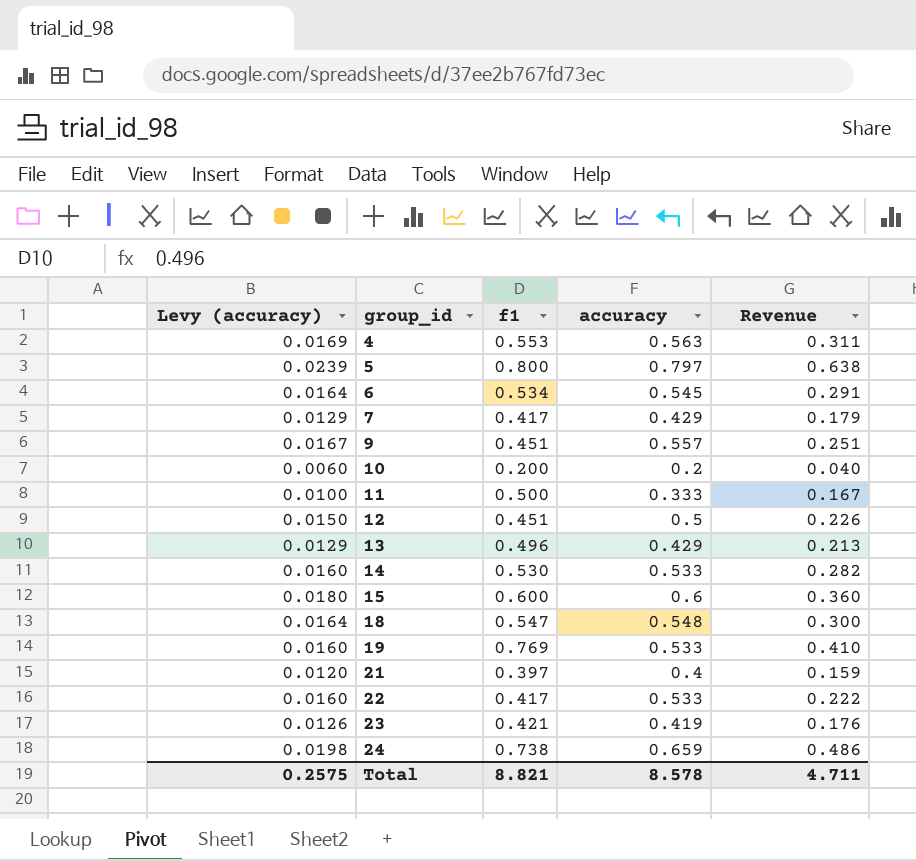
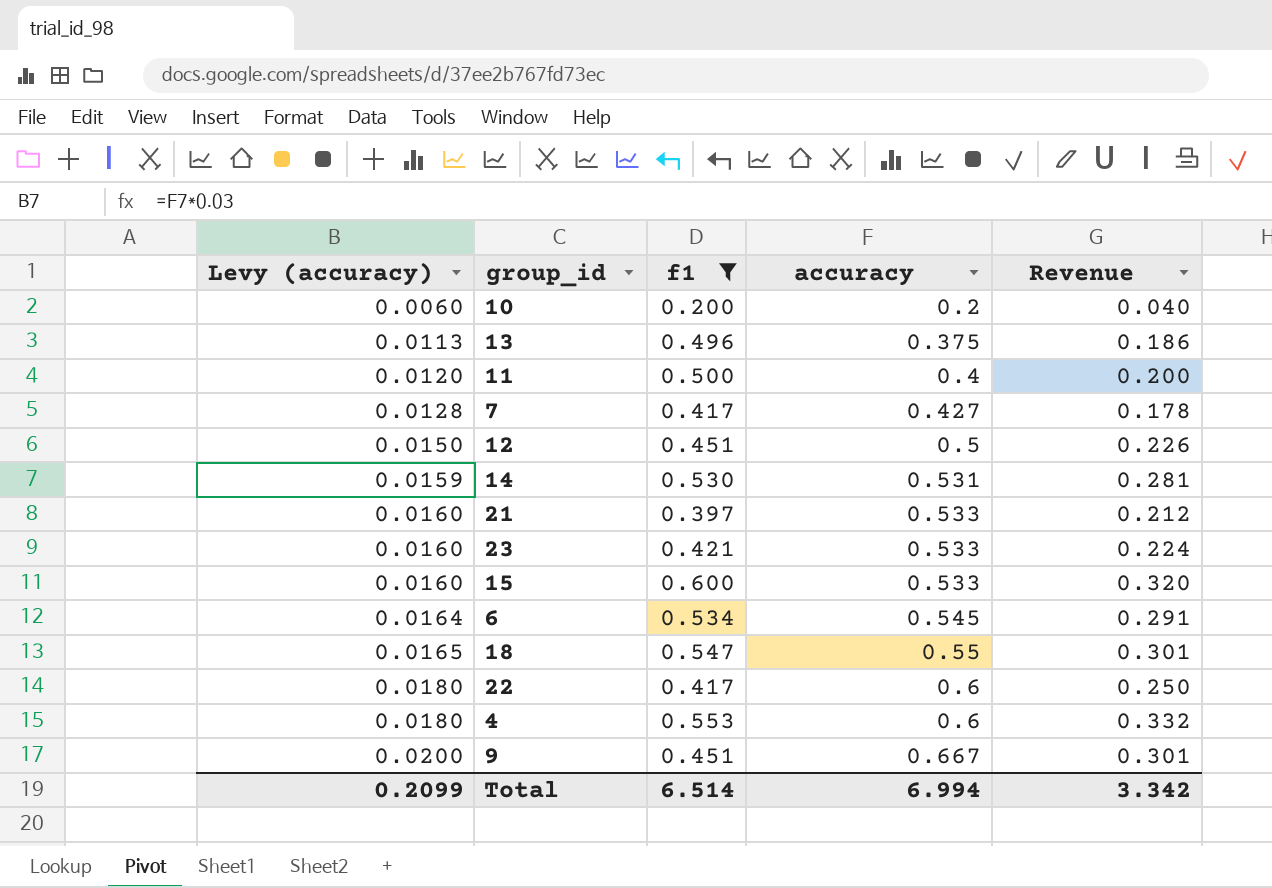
filter: none -> f1 <= 0.600
row order: group_id ascending -> Levy (accuracy) ascending
13 | Levy (accuracy): 0.0129 -> 0.0113
13 | accuracy: 0.429 -> 0.375
13 | Revenue: 0.213 -> 0.186
11 | Levy (accuracy): 0.0100 -> 0.0120
11 | accuracy: 0.333 -> 0.4
11 | Revenue: 0.167 -> 0.200
7 | Levy (accuracy): 0.0129 -> 0.0128
7 | accuracy: 0.429 -> 0.427
7 | Revenue: 0.179 -> 0.178
14 | Levy (accuracy): 0.0160 -> 0.0159
14 | accuracy: 0.533 -> 0.531
14 | Revenue: 0.282 -> 0.281
21 | Levy (accuracy): 0.0120 -> 0.0160
21 | accuracy: 0.4 -> 0.533
21 | Revenue: 0.159 -> 0.212
23 | Levy (accuracy): 0.0126 -> 0.0160
23 | accuracy: 0.419 -> 0.533
23 | Revenue: 0.176 -> 0.224
15 | Levy (accuracy): 0.0180 -> 0.0160
15 | accuracy: 0.6 -> 0.533
15 | Revenue: 0.360 -> 0.320
18 | Levy (accuracy): 0.0164 -> 0.0165
18 | accuracy: 0.548 -> 0.55
18 | Revenue: 0.300 -> 0.301
22 | Levy (accuracy): 0.0160 -> 0.0180
22 | accuracy: 0.533 -> 0.6
22 | Revenue: 0.222 -> 0.250
4 | Levy (accuracy): 0.0169 -> 0.0180
4 | accuracy: 0.563 -> 0.6
4 | Revenue: 0.311 -> 0.332
9 | Levy (accuracy): 0.0167 -> 0.0200
9 | accuracy: 0.557 -> 0.667
9 | Revenue: 0.251 -> 0.301
Total | Levy (accuracy): 0.2575 -> 0.2099
Total | f1: 8.821 -> 6.514
Total | accuracy: 8.578 -> 6.994
Total | Revenue: 4.711 -> 3.342

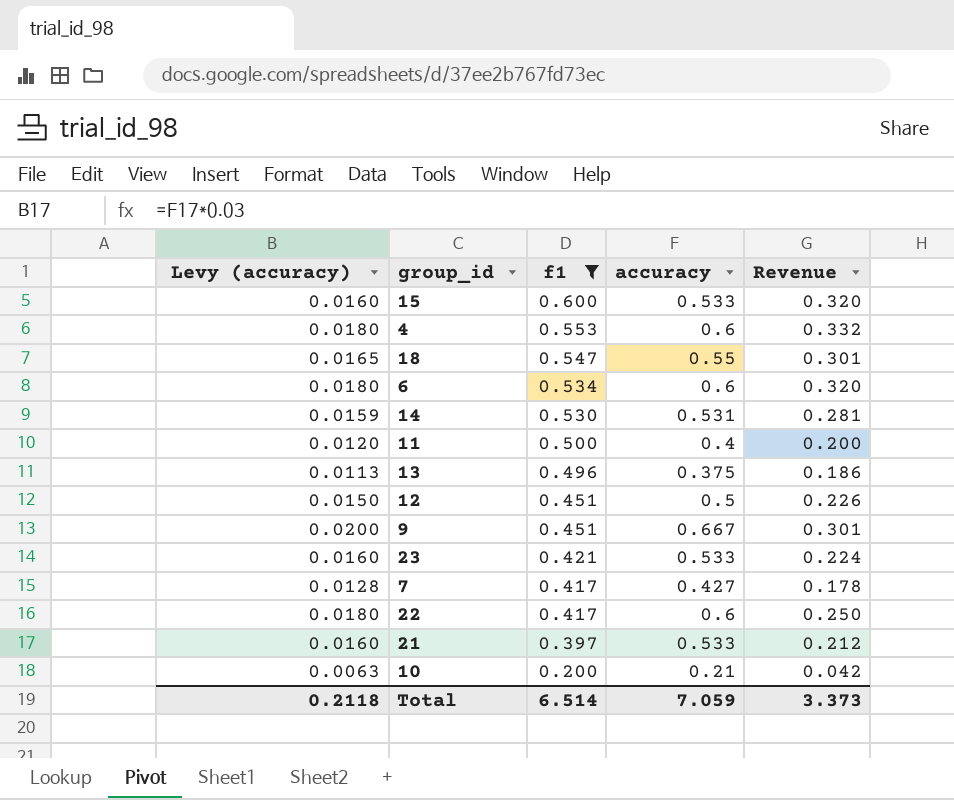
row order: Levy (accuracy) ascending -> f1 descending
6 | Levy (accuracy): 0.0164 -> 0.0180
6 | accuracy: 0.545 -> 0.6
6 | Revenue: 0.291 -> 0.320
10 | Levy (accuracy): 0.0060 -> 0.0063
10 | accuracy: 0.2 -> 0.21
10 | Revenue: 0.040 -> 0.042
Total | Levy (accuracy): 0.2099 -> 0.2118
Total | accuracy: 6.994 -> 7.059
Total | Revenue: 3.342 -> 3.373

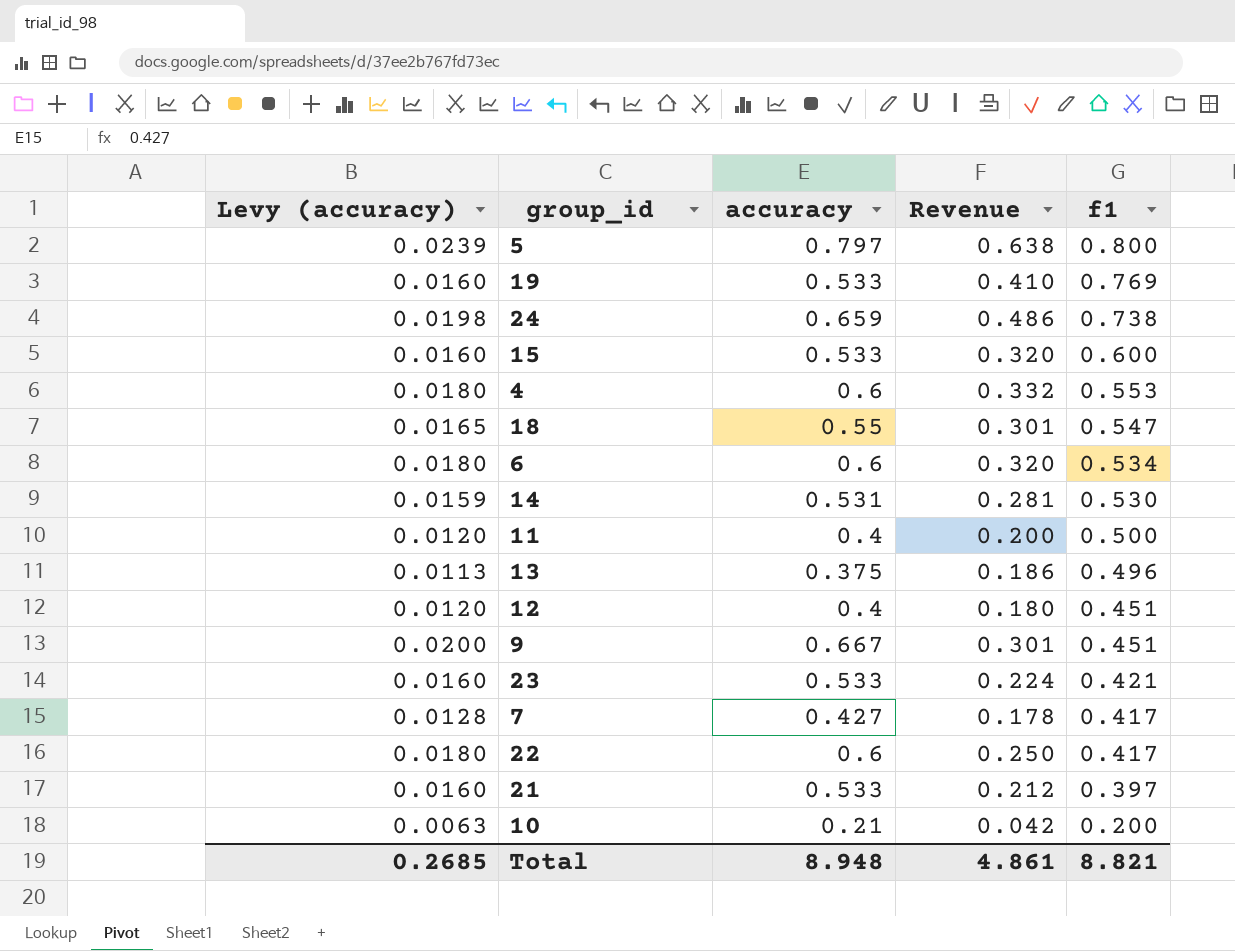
filter: f1 <= 0.600 -> none
column f1 | position: 3 -> 5
12 | Levy (accuracy): 0.0150 -> 0.0120
12 | accuracy: 0.5 -> 0.4
12 | Revenue: 0.226 -> 0.180
Total | Levy (accuracy): 0.2118 -> 0.2685
Total | accuracy: 7.059 -> 8.948
Total | Revenue: 3.373 -> 4.861
Total | f1: 6.514 -> 8.821

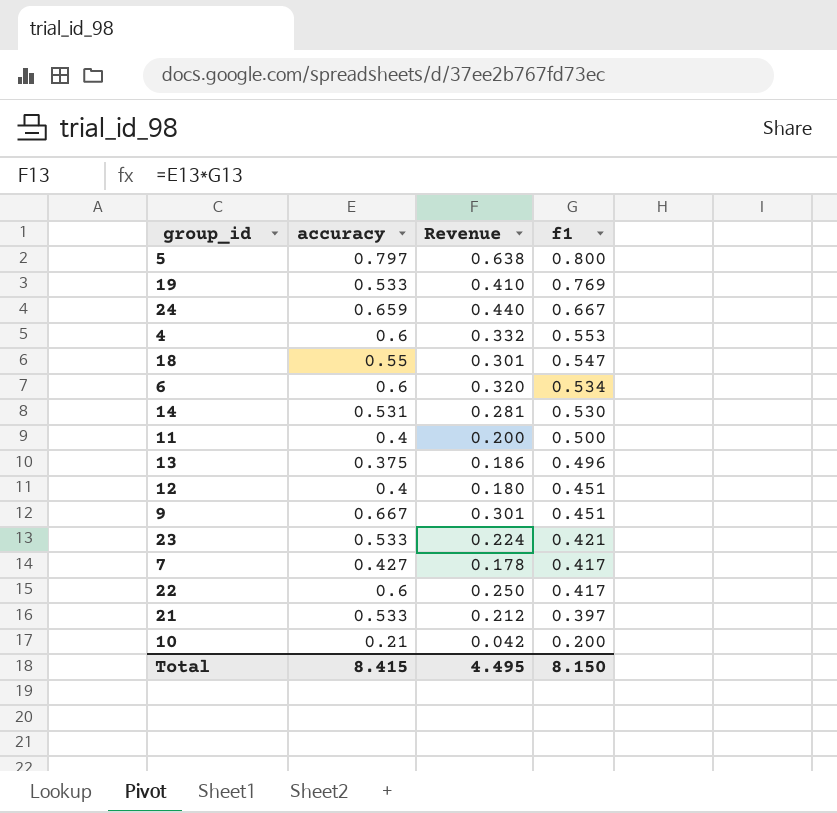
column Levy (accuracy) | formula: [accuracy] * 0.03 -> none
row 15: 0.0160 | 0.533 | 0.320 | 0.600 -> none
24 | Revenue: 0.486 -> 0.440
24 | f1: 0.738 -> 0.667
Total | accuracy: 8.948 -> 8.415
Total | Revenue: 4.861 -> 4.495
Total | f1: 8.821 -> 8.150

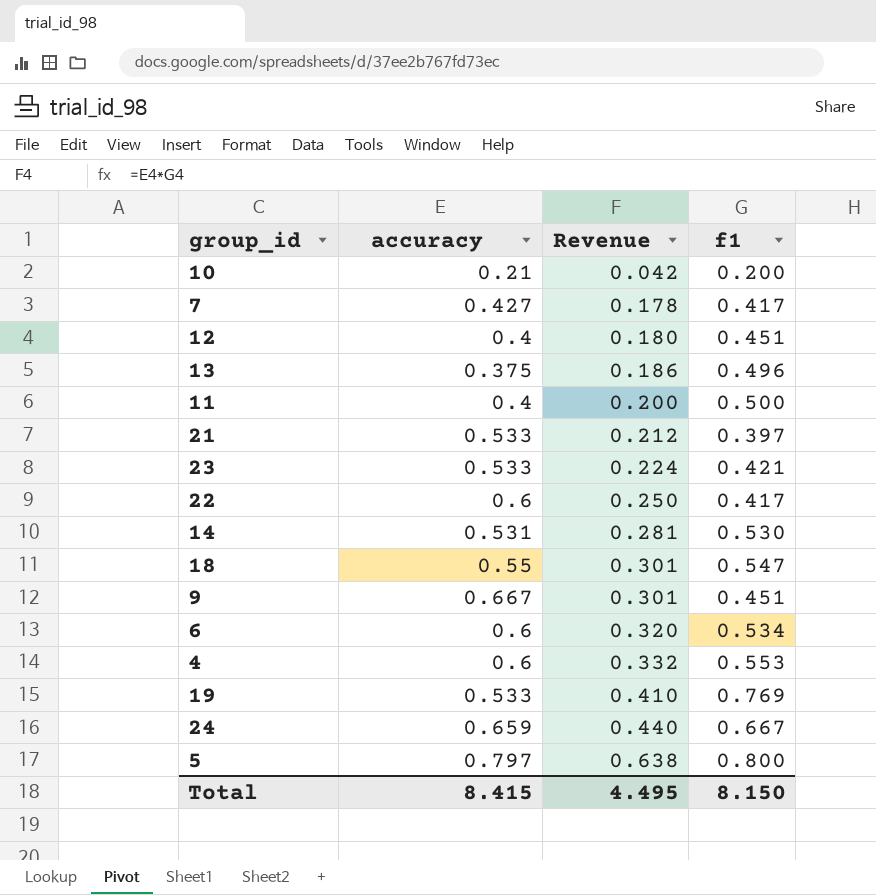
row order: f1 descending -> Revenue ascending

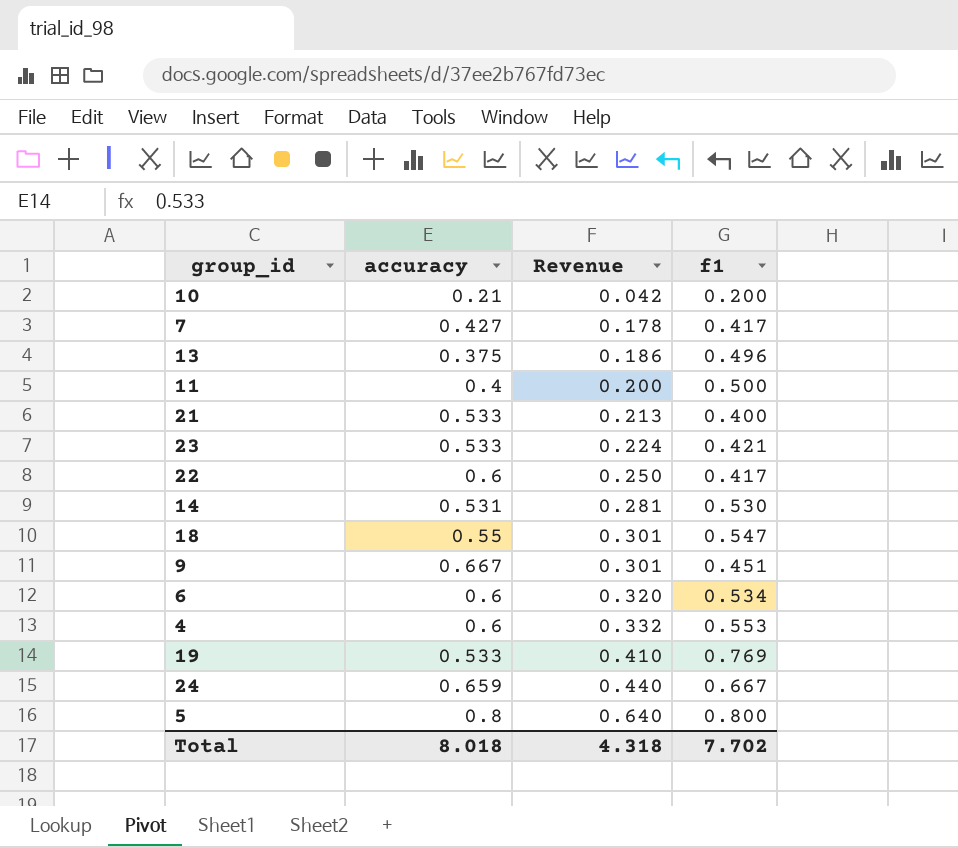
row 12: 0.4 | 0.180 | 0.451 -> none
21 | Revenue: 0.212 -> 0.213
21 | f1: 0.397 -> 0.400
5 | accuracy: 0.797 -> 0.8
5 | Revenue: 0.638 -> 0.640
Total | accuracy: 8.415 -> 8.018
Total | Revenue: 4.495 -> 4.318
Total | f1: 8.150 -> 7.702

